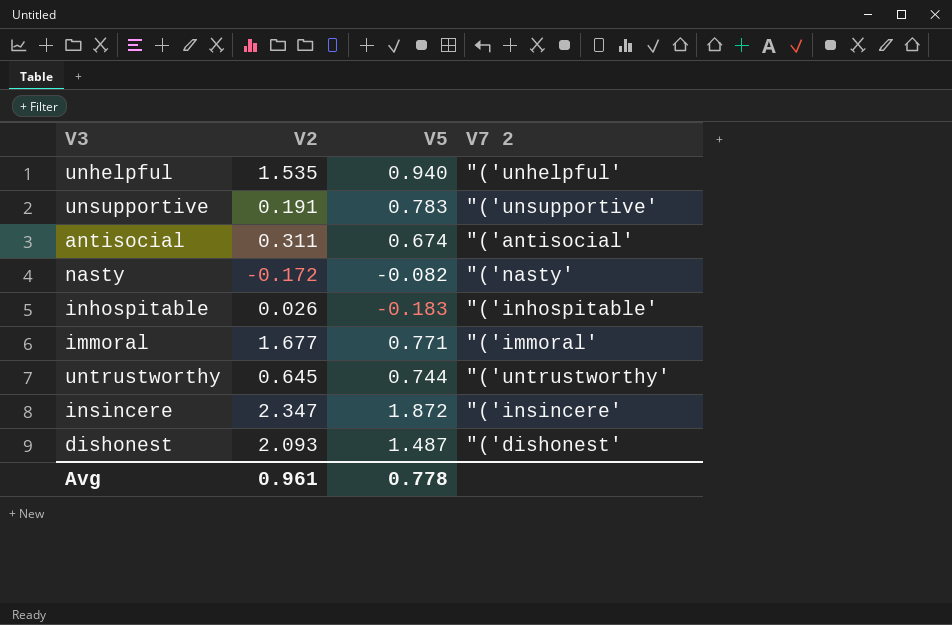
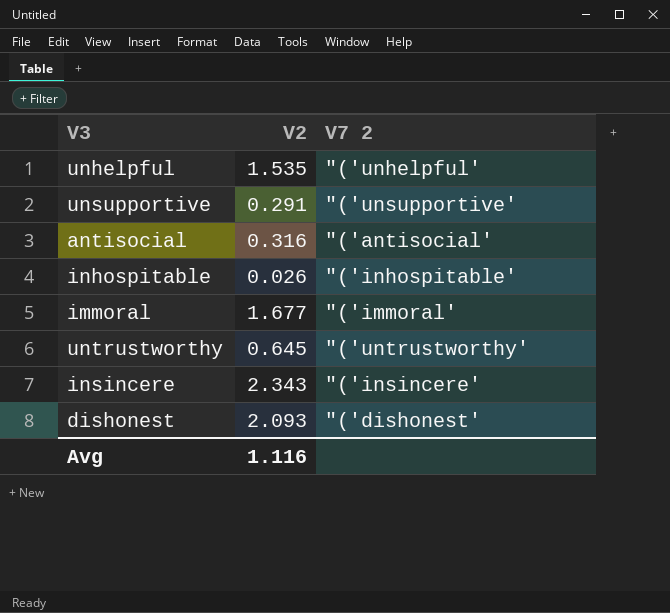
column V5 | position: 3 -> none
row nasty: -0.172 | -0.082 | "('nasty' -> none
unsupportive | V2: 0.191 -> 0.291
antisocial | V2: 0.311 -> 0.316
insincere | V2: 2.347 -> 2.343
Avg | V2: 0.961 -> 1.116

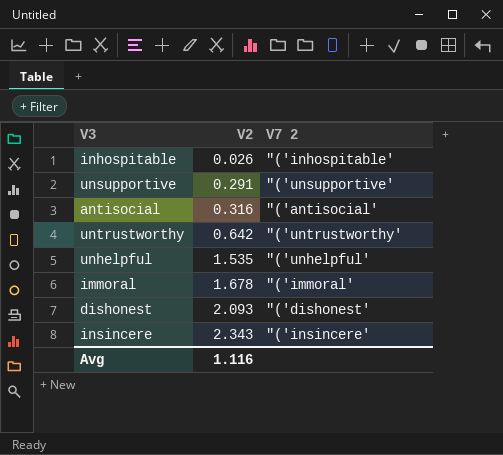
row order: none -> V2 ascending
untrustworthy | V2: 0.645 -> 0.642
immoral | V2: 1.677 -> 1.678

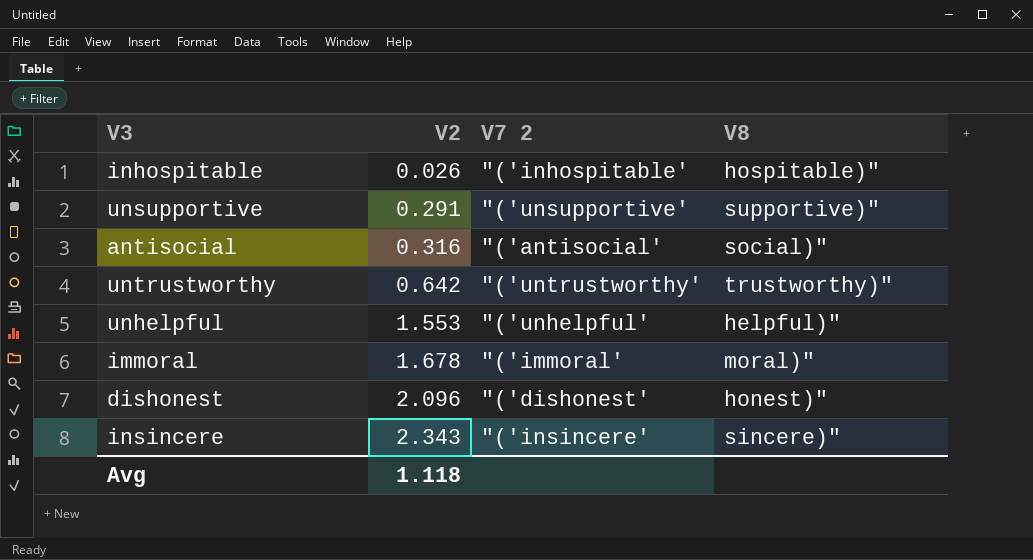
column V8 | position: none -> 4
unhelpful | V2: 1.535 -> 1.553
dishonest | V2: 2.093 -> 2.096
Avg | V2: 1.116 -> 1.118

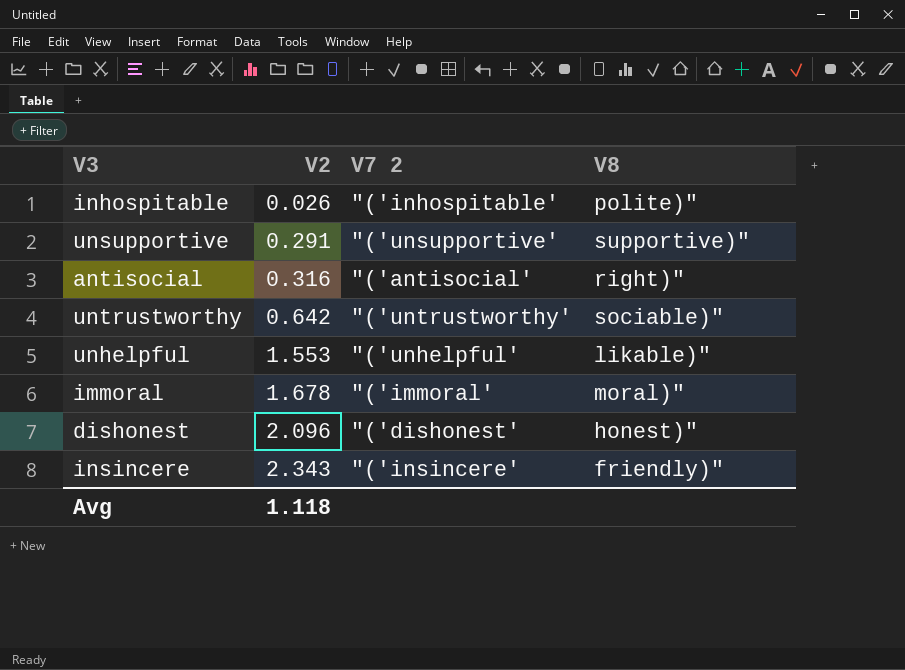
inhospitable | V8: hospitable)" -> polite)"
antisocial | V8: social)" -> right)"
untrustworthy | V8: trustworthy)" -> sociable)"
unhelpful | V8: helpful)" -> likable)"
insincere | V8: sincere)" -> friendly)"

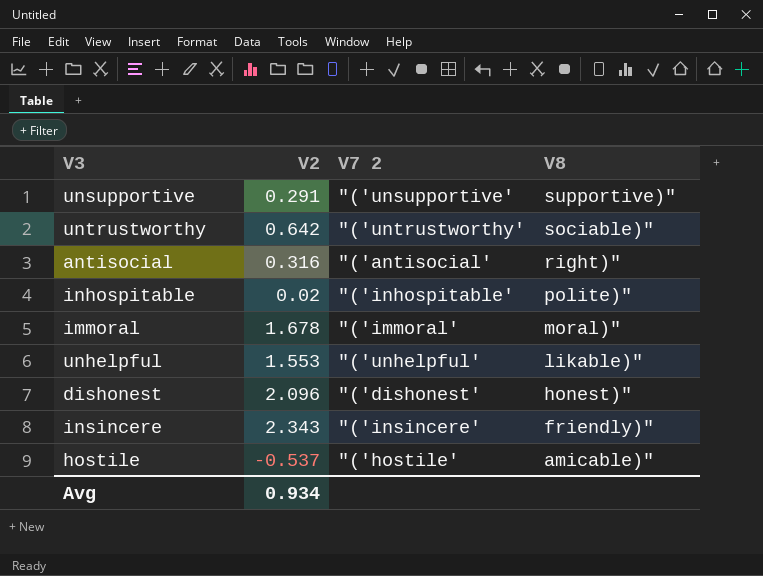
row order: V2 ascending -> V8 descending
inhospitable | V2: 0.026 -> 0.02
row hostile: none -> -0.537 | "('hostile' | amicable)"
Avg | V2: 1.118 -> 0.934

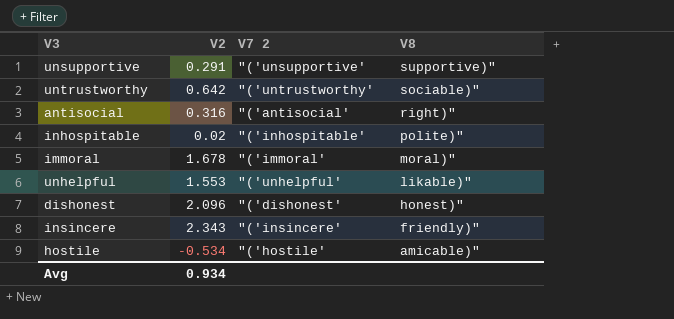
hostile | V2: -0.537 -> -0.534

